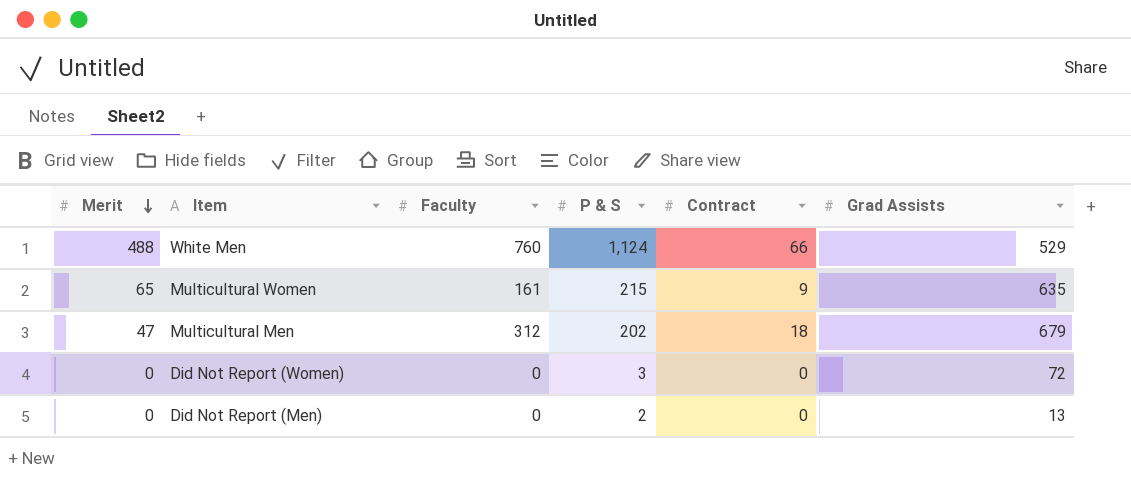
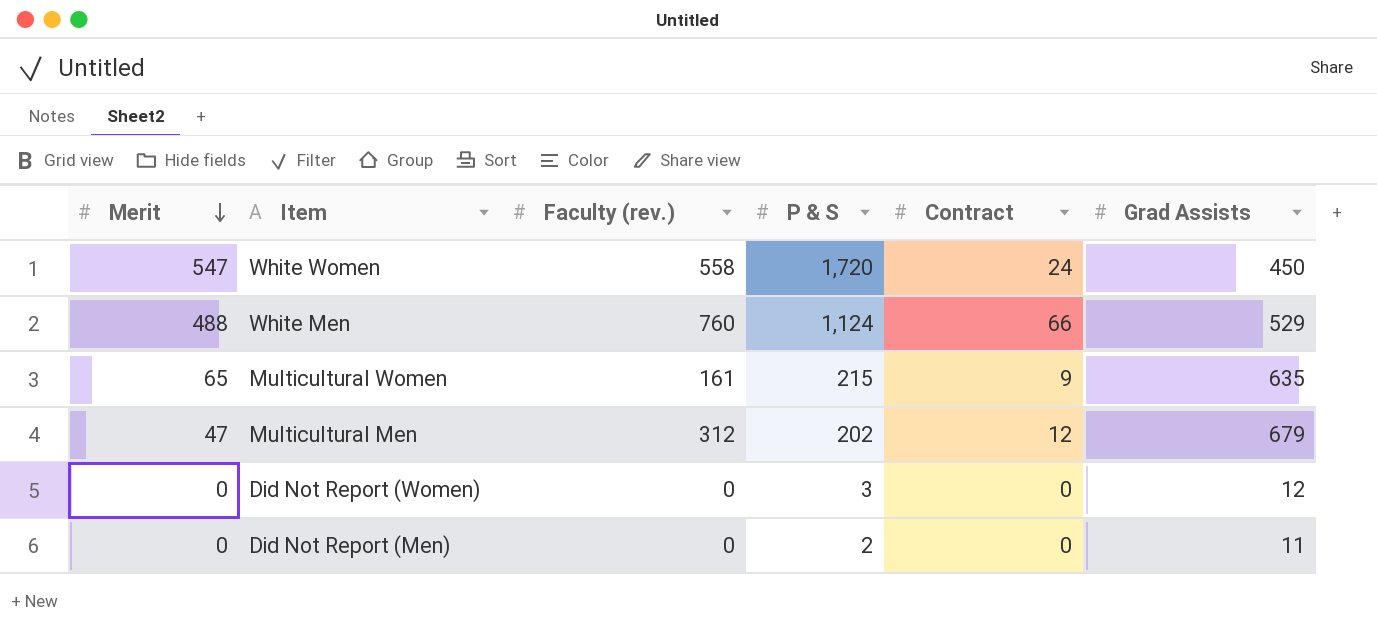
column name: Faculty -> Faculty (rev.)
row White Women: none -> 547 | 558 | 1,720 | 24 | 450
Multicultural Men | Contract: 18 -> 12
Did Not Report (Women) | Grad Assists: 72 -> 12
Did Not Report (Men) | Grad Assists: 13 -> 11

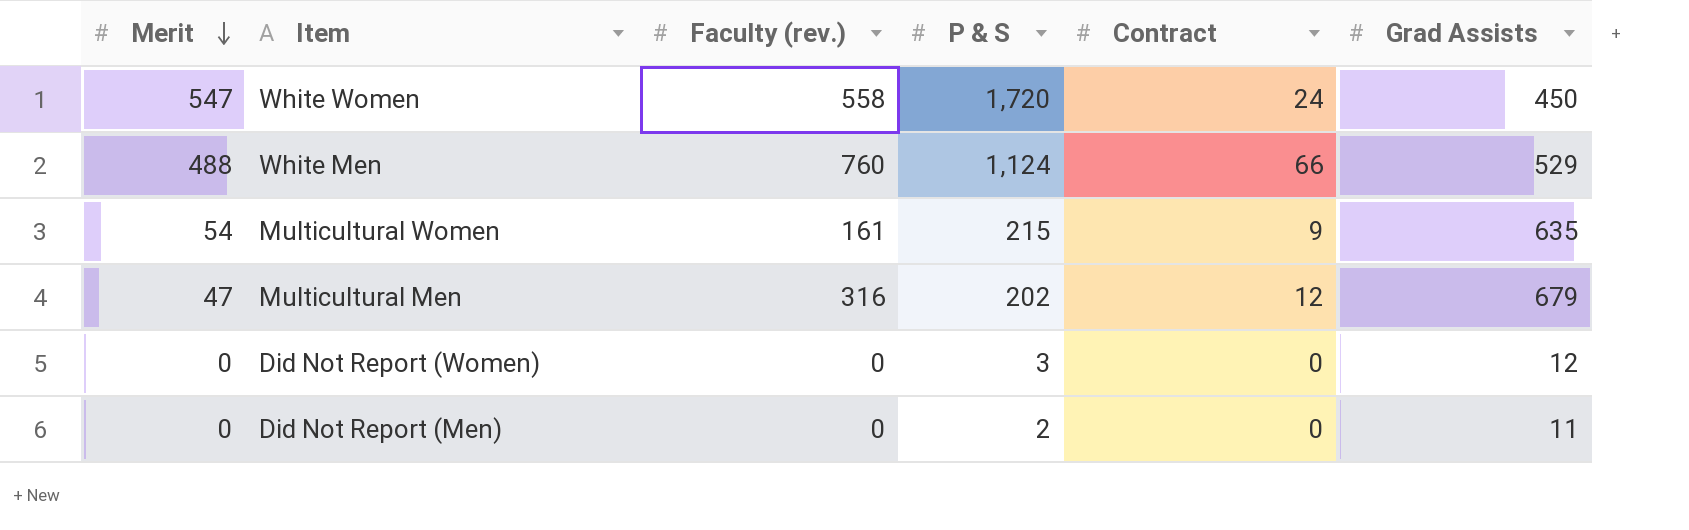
Multicultural Women | Merit: 65 -> 54
Multicultural Men | Faculty (rev.): 312 -> 316

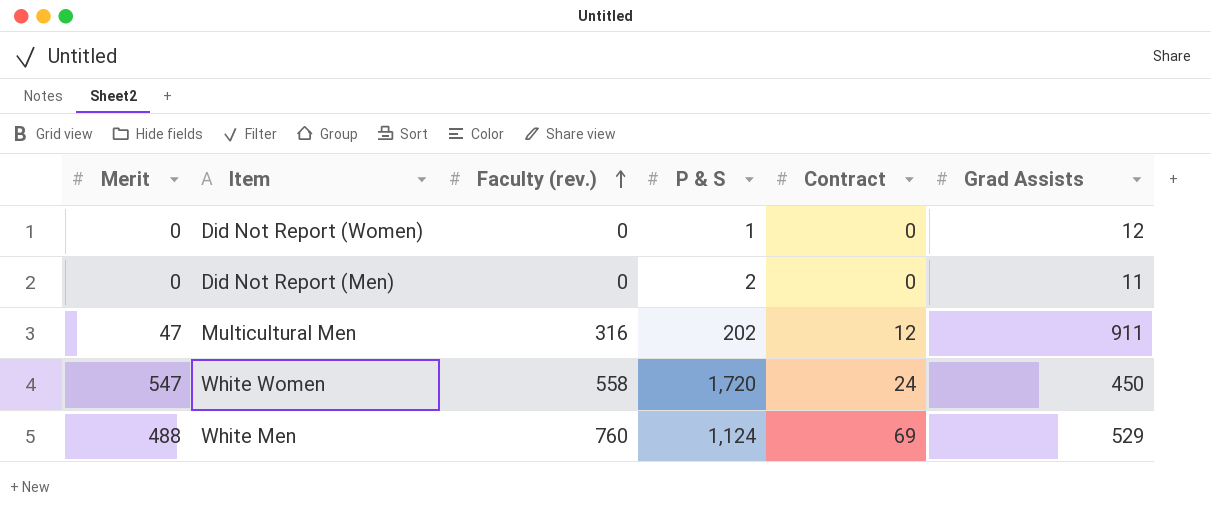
row order: Merit descending -> Faculty (rev.) ascending
row Multicultural Women: 54 | 161 | 215 | 9 | 635 -> none
Did Not Report (Women) | P & S: 3 -> 1
Multicultural Men | Grad Assists: 679 -> 911
White Men | Contract: 66 -> 69

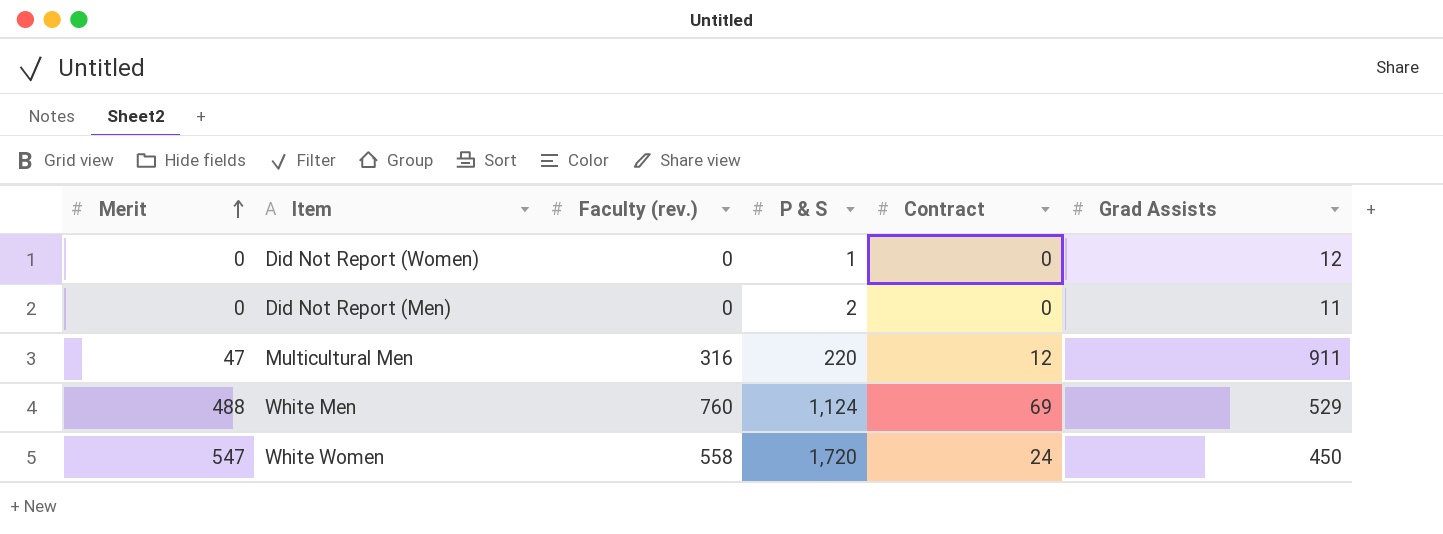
row order: Faculty (rev.) ascending -> Merit ascending
Multicultural Men | P & S: 202 -> 220

